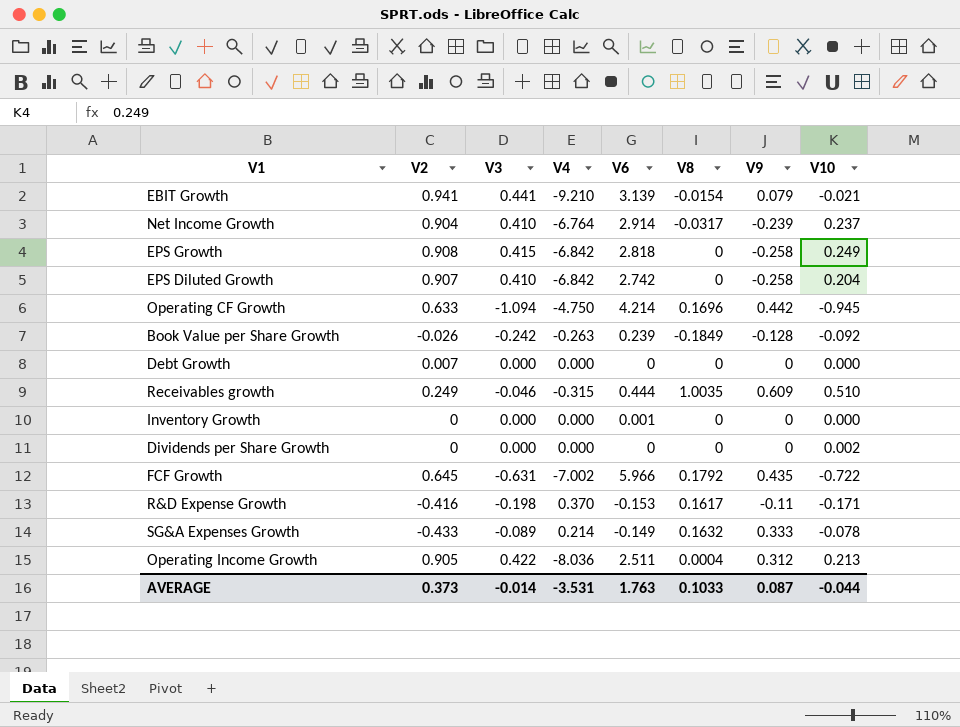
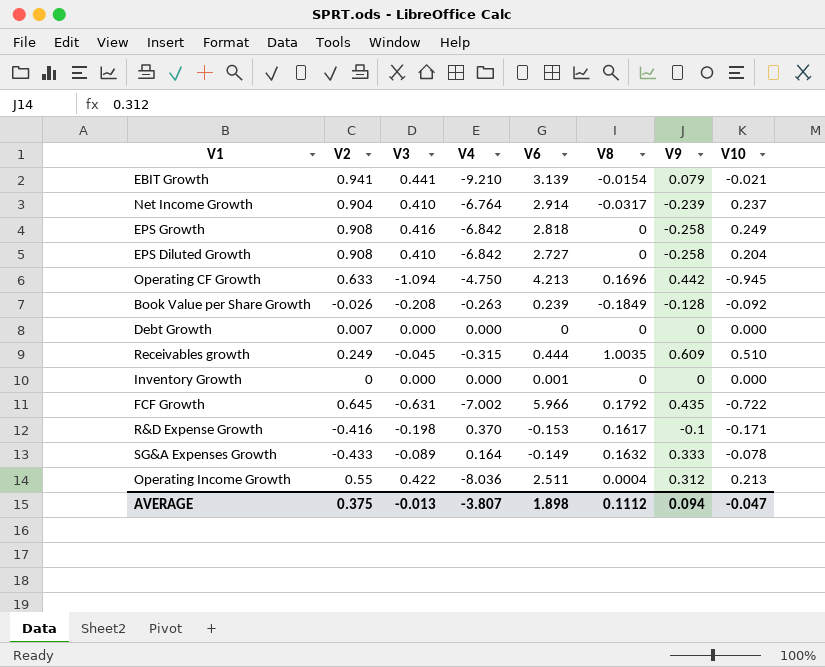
row Dividends per Share Growth: 0 | 0.000 | 0.000 | 0 | 0 | 0 | 0.002 -> none
EPS Growth | V3: 0.415 -> 0.416
EPS Diluted Growth | V2: 0.907 -> 0.908
EPS Diluted Growth | V6: 2.742 -> 2.727
Operating CF Growth | V6: 4.214 -> 4.213
Book Value per Share Growth | V3: -0.242 -> -0.208
Receivables growth | V3: -0.046 -> -0.045
R&D Expense Growth | V9: -0.11 -> -0.1
SG&A Expenses Growth | V4: 0.214 -> 0.164
Operating Income Growth | V2: 0.905 -> 0.55
AVERAGE | V2: 0.373 -> 0.375
AVERAGE | V3: -0.014 -> -0.013
AVERAGE | V4: -3.531 -> -3.807
AVERAGE | V6: 1.763 -> 1.898
AVERAGE | V8: 0.1033 -> 0.1112
AVERAGE | V9: 0.087 -> 0.094
AVERAGE | V10: -0.044 -> -0.047

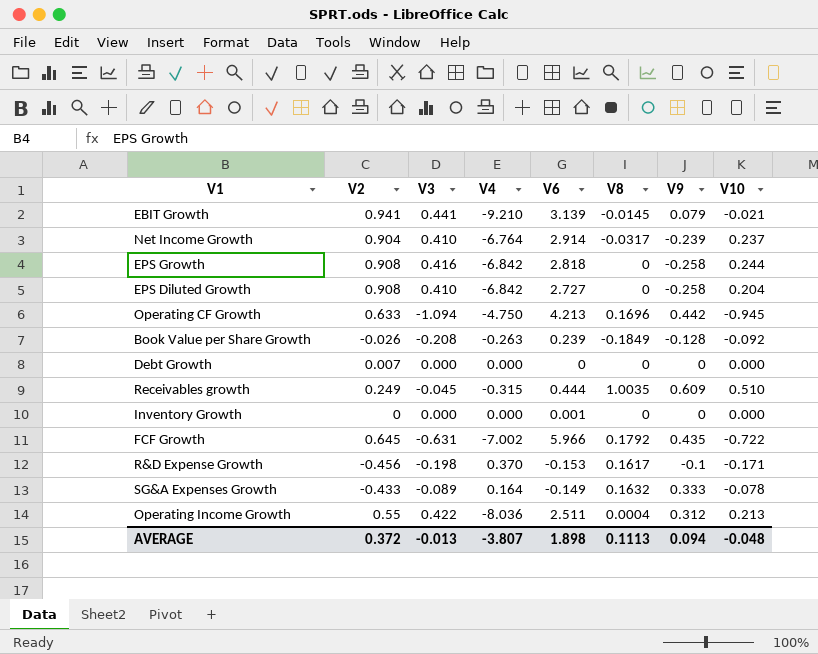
EBIT Growth | V8: -0.0154 -> -0.0145
EPS Growth | V10: 0.249 -> 0.244
R&D Expense Growth | V2: -0.416 -> -0.456
AVERAGE | V2: 0.375 -> 0.372
AVERAGE | V8: 0.1112 -> 0.1113
AVERAGE | V10: -0.047 -> -0.048

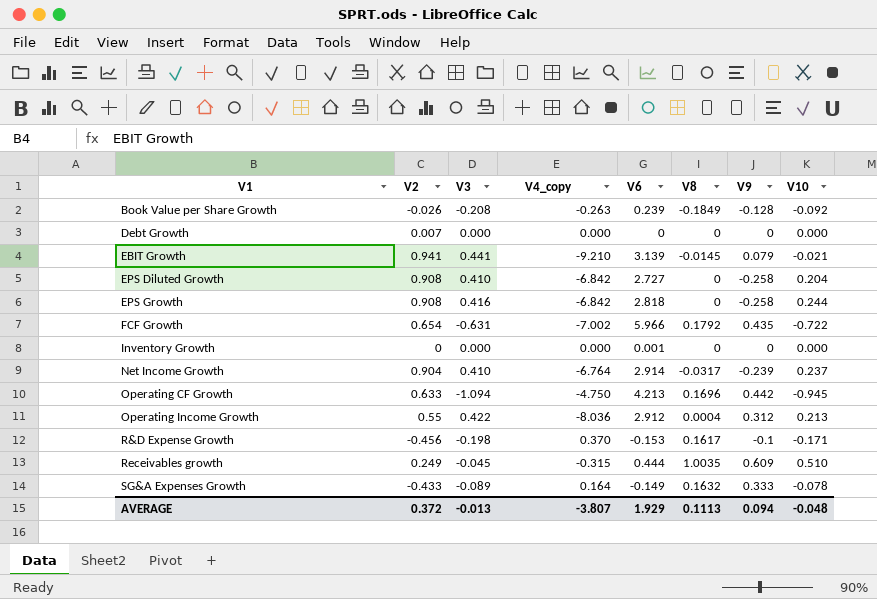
row order: none -> V1 ascending
column name: V4 -> V4_copy
FCF Growth | V2: 0.645 -> 0.654
Operating Income Growth | V6: 2.511 -> 2.912
AVERAGE | V6: 1.898 -> 1.929

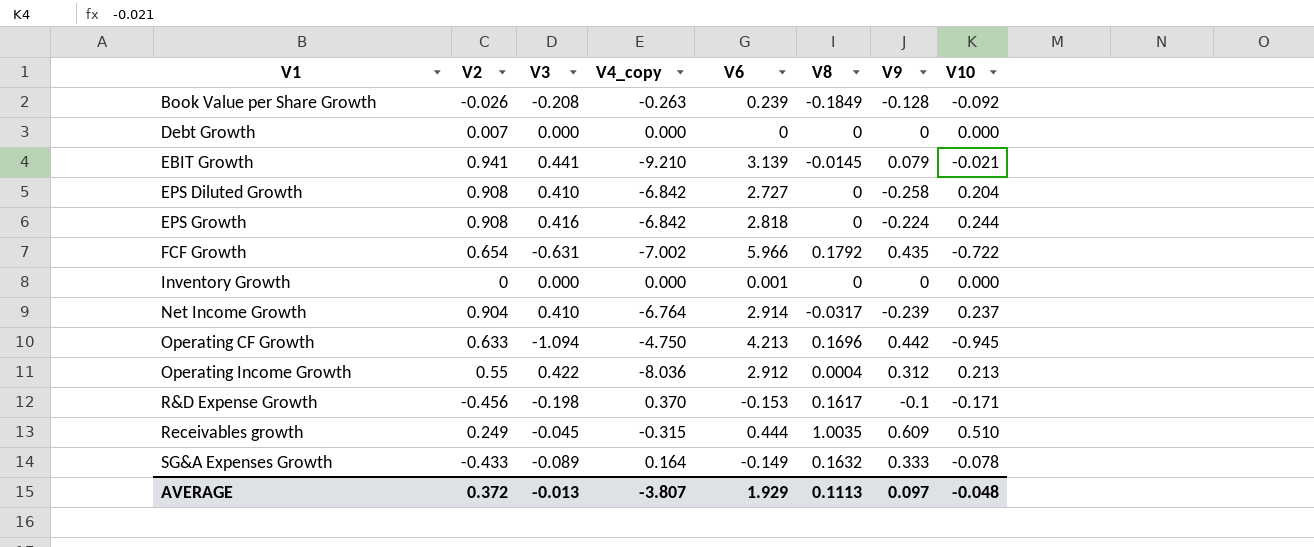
EPS Growth | V9: -0.258 -> -0.224
AVERAGE | V9: 0.094 -> 0.097

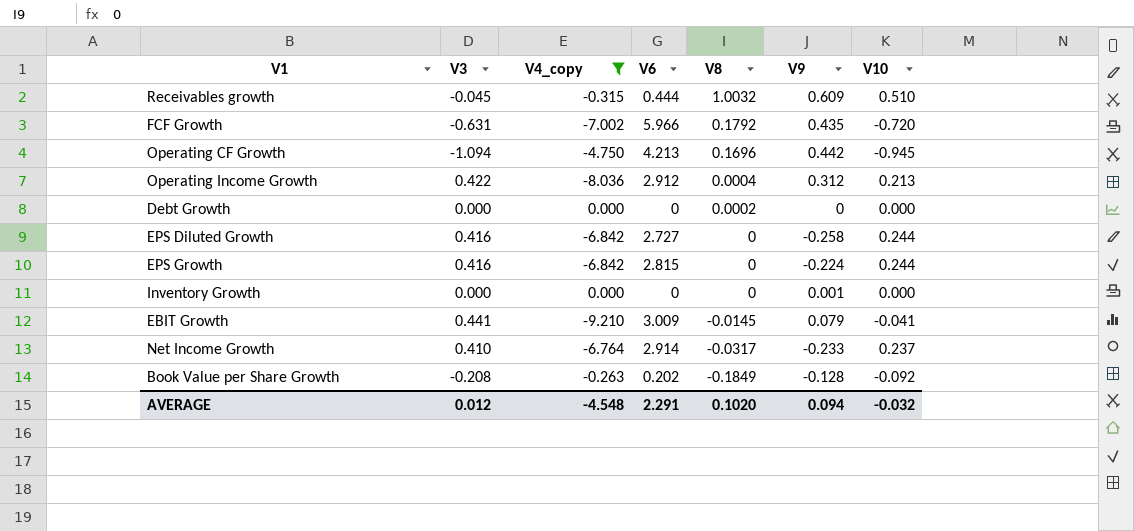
filter: none -> V4_copy <= 0.000
row order: V1 ascending -> V8 descending
column V2 | position: 2 -> none
Receivables growth | V8: 1.0035 -> 1.0032
FCF Growth | V10: -0.722 -> -0.720
Debt Growth | V8: 0 -> 0.0002
EPS Diluted Growth | V3: 0.410 -> 0.416
EPS Diluted Growth | V10: 0.204 -> 0.244
EPS Growth | V6: 2.818 -> 2.815
Inventory Growth | V6: 0.001 -> 0
Inventory Growth | V9: 0 -> 0.001
EBIT Growth | V6: 3.139 -> 3.009
EBIT Growth | V10: -0.021 -> -0.041
Net Income Growth | V9: -0.239 -> -0.233
Book Value per Share Growth | V6: 0.239 -> 0.202
AVERAGE | V3: -0.013 -> 0.012
AVERAGE | V4_copy: -3.807 -> -4.548
AVERAGE | V6: 1.929 -> 2.291
AVERAGE | V8: 0.1113 -> 0.1020
AVERAGE | V9: 0.097 -> 0.094
AVERAGE | V10: -0.048 -> -0.032

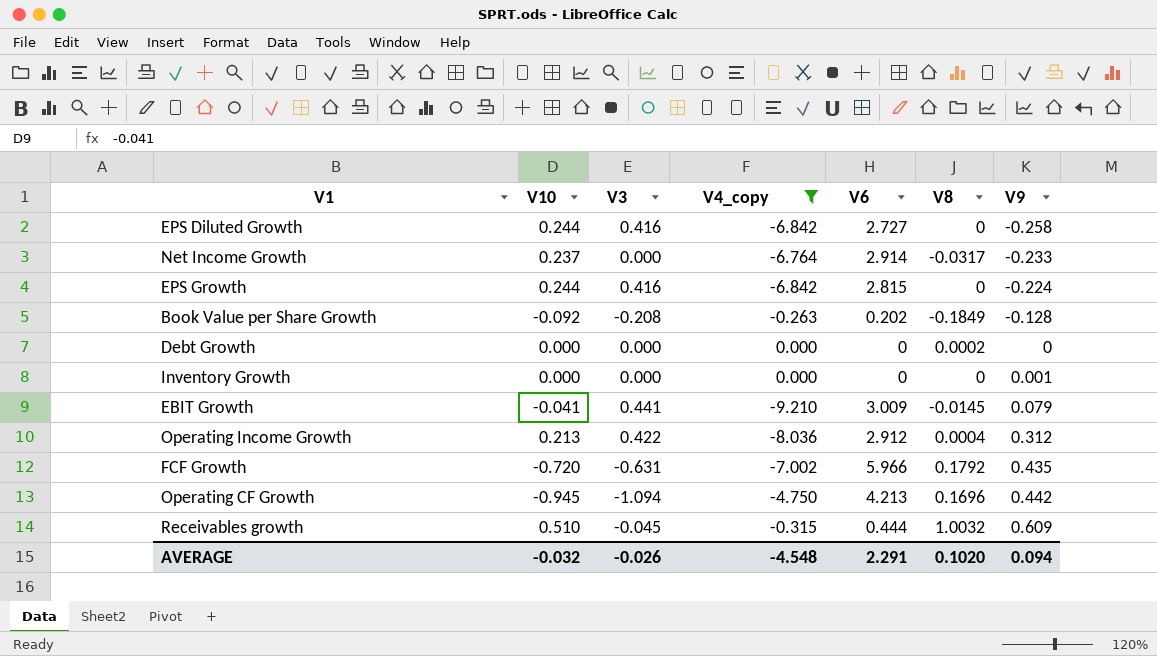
row order: V8 descending -> V9 ascending
column V10 | position: 7 -> 2
Net Income Growth | V3: 0.410 -> 0.000
AVERAGE | V3: 0.012 -> -0.026

